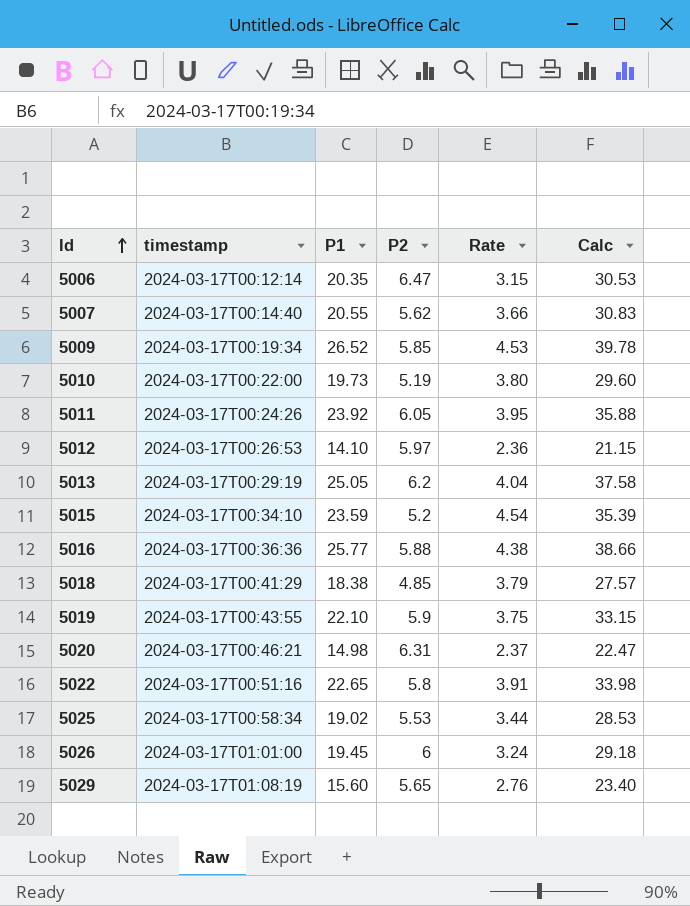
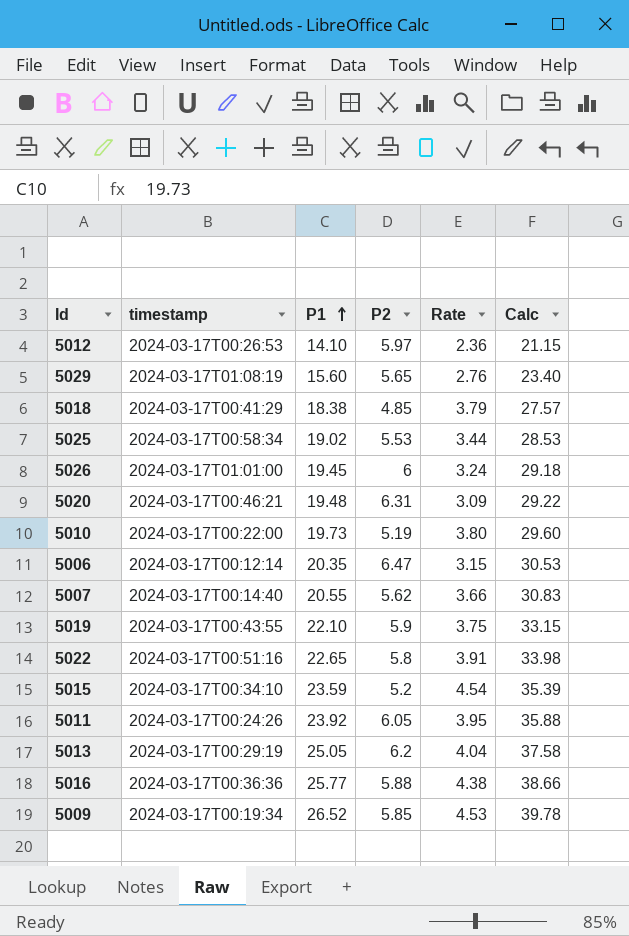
row order: Id ascending -> P1 ascending
5020 | P1: 14.98 -> 19.48
5020 | Rate: 2.37 -> 3.09
5020 | Calc: 22.47 -> 29.22

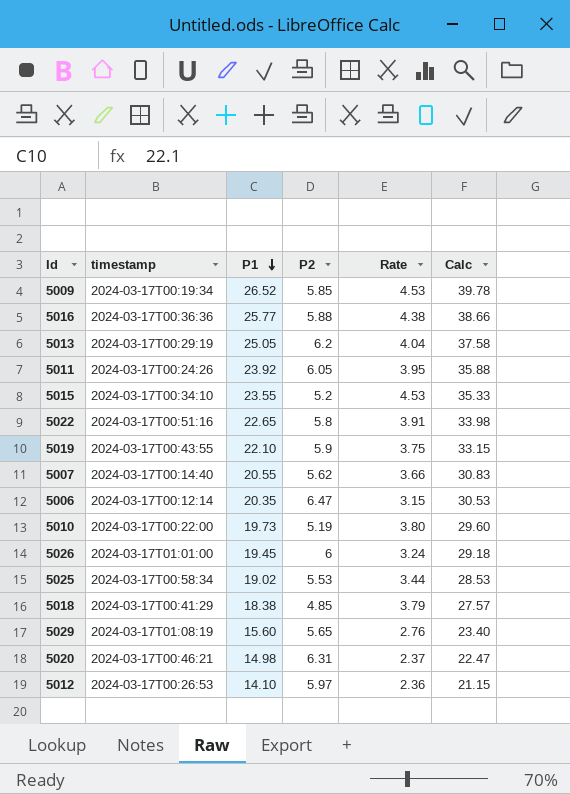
row order: P1 ascending -> P1 descending
5015 | P1: 23.59 -> 23.55
5015 | Rate: 4.54 -> 4.53
5015 | Calc: 35.39 -> 35.33
5020 | P1: 19.48 -> 14.98
5020 | Rate: 3.09 -> 2.37
5020 | Calc: 29.22 -> 22.47

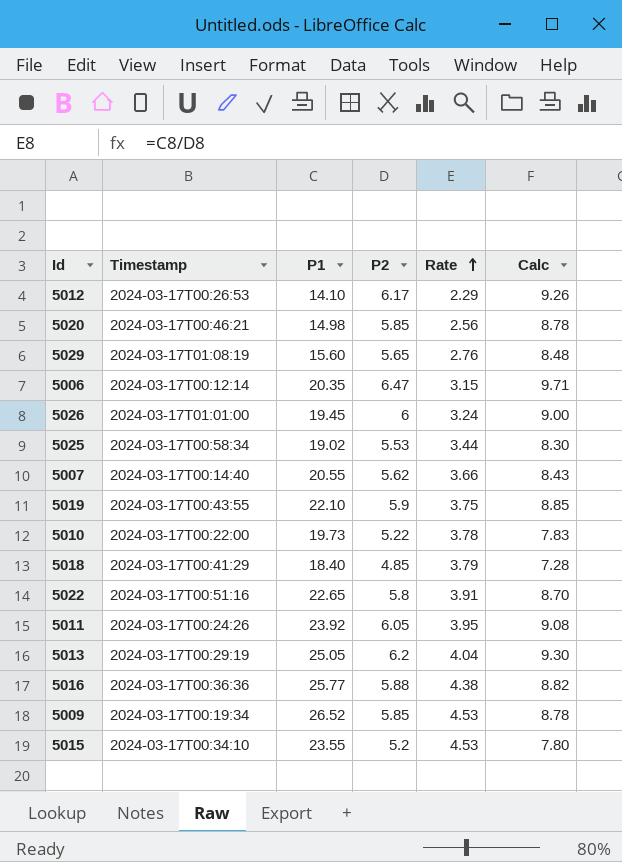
row order: P1 descending -> Rate ascending
column name: timestamp -> Timestamp
column Calc | formula: [P1] * 1.5 -> [P2] * 1.5
5012 | P2: 5.97 -> 6.17
5012 | Rate: 2.36 -> 2.29
5020 | P2: 6.31 -> 5.85
5020 | Rate: 2.37 -> 2.56
5010 | P2: 5.19 -> 5.22
5010 | Rate: 3.80 -> 3.78
5018 | P1: 18.38 -> 18.40

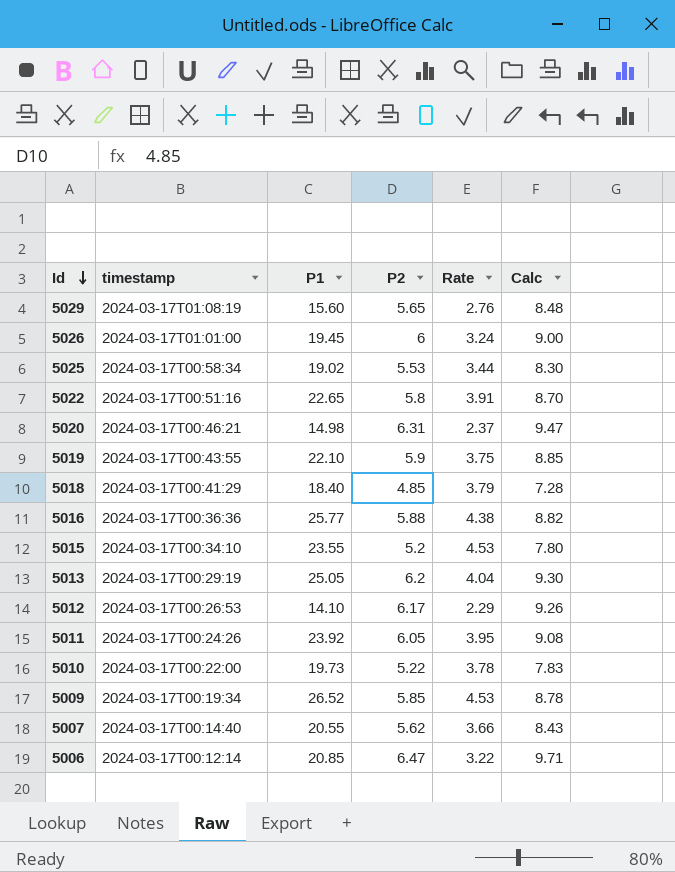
row order: Rate ascending -> Id descending
column name: Timestamp -> timestamp
5020 | P2: 5.85 -> 6.31
5020 | Rate: 2.56 -> 2.37
5020 | Calc: 8.78 -> 9.47
5006 | P1: 20.35 -> 20.85
5006 | Rate: 3.15 -> 3.22

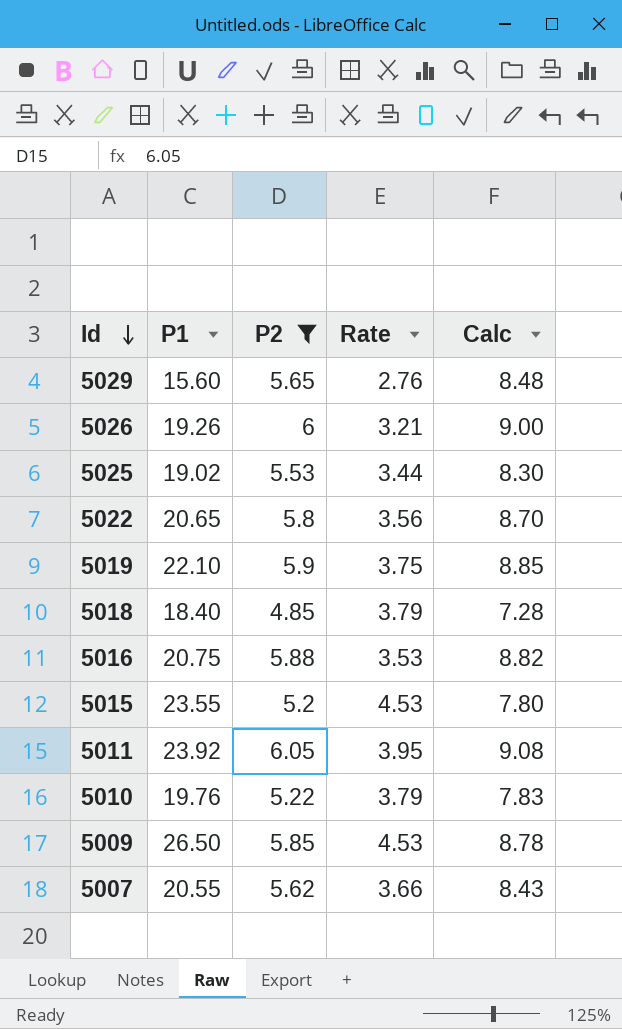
filter: none -> P2 <= 6.05
column timestamp | position: 2 -> none
5026 | P1: 19.45 -> 19.26
5026 | Rate: 3.24 -> 3.21
5022 | P1: 22.65 -> 20.65
5022 | Rate: 3.91 -> 3.56
5016 | P1: 25.77 -> 20.75
5016 | Rate: 4.38 -> 3.53
5010 | P1: 19.73 -> 19.76
5010 | Rate: 3.78 -> 3.79
5009 | P1: 26.52 -> 26.50

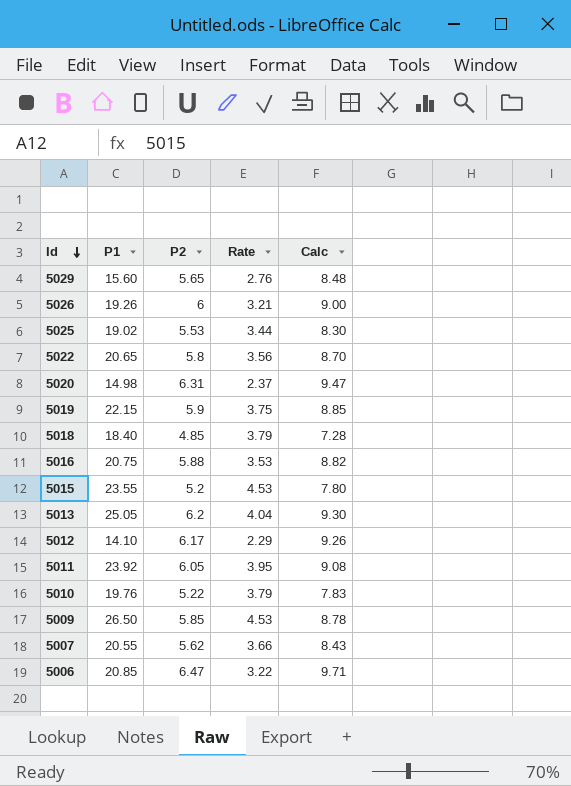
filter: P2 <= 6.05 -> none
5019 | P1: 22.10 -> 22.15

